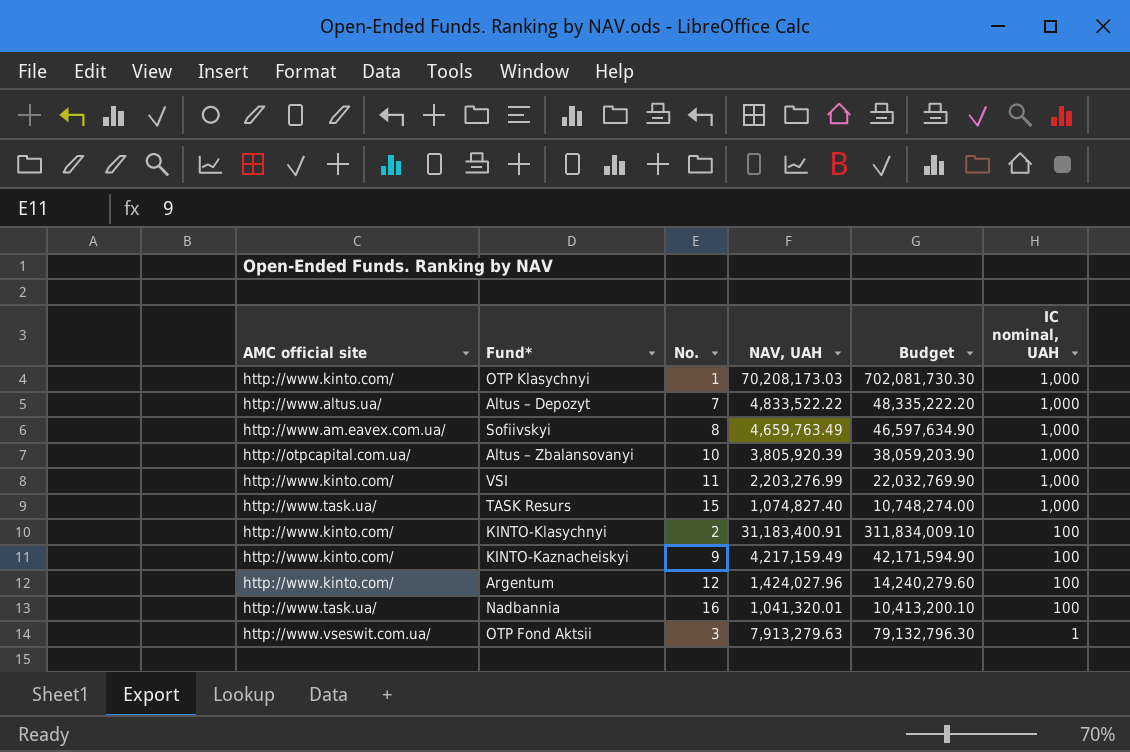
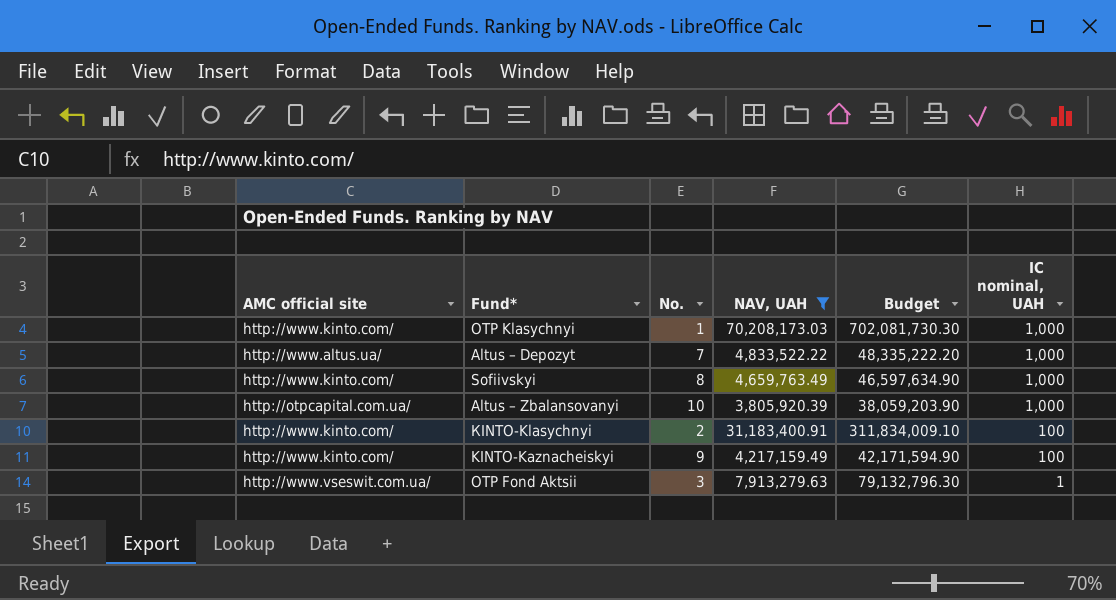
filter: none -> NAV, UAH >= 3,805,920.39
Sofiivskyi | AMC official site: http://www.am.eavex.com.ua/ -> http://www.kinto.com/

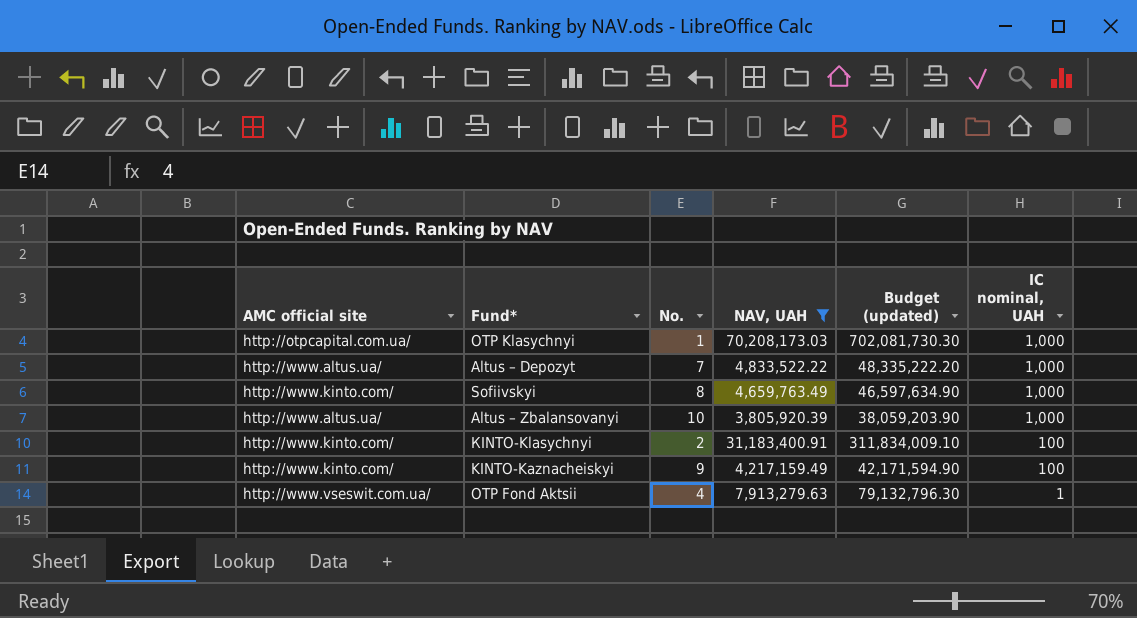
column name: Budget -> Budget (updated)
OTP Klasychnyi | AMC official site: http://www.kinto.com/ -> http://otpcapital.com.ua/
Altus – Zbalansovanyi | AMC official site: http://otpcapital.com.ua/ -> http://www.altus.ua/
OTP Fond Aktsii | No.: 3 -> 4

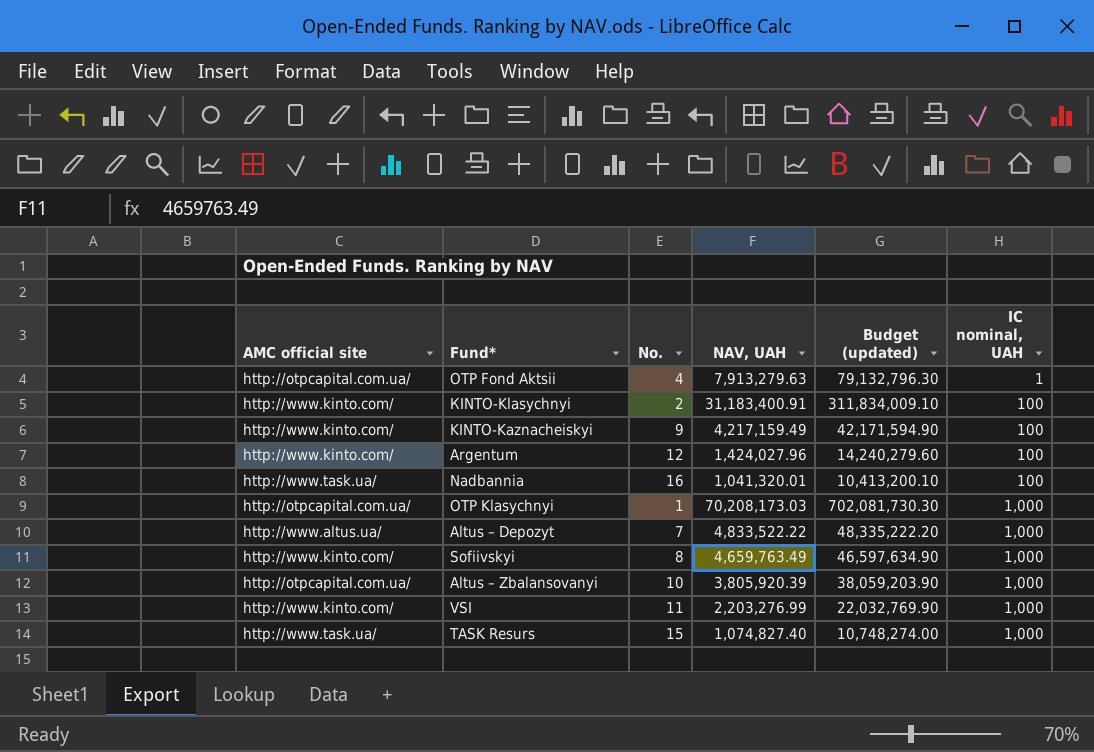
filter: NAV, UAH >= 3,805,920.39 -> none
row order: IC nominal, UAH descending -> IC nominal, UAH ascending
OTP Fond Aktsii | AMC official site: http://www.vseswit.com.ua/ -> http://otpcapital.com.ua/
Altus – Zbalansovanyi | AMC official site: http://www.altus.ua/ -> http://otpcapital.com.ua/

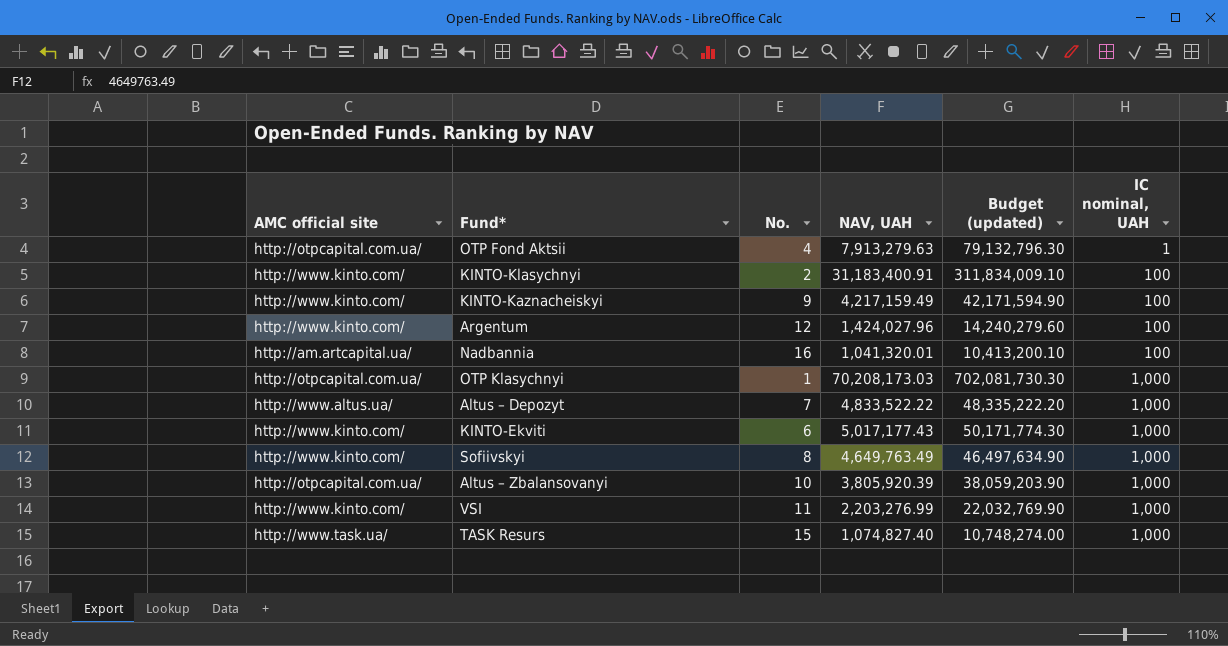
Nadbannia | AMC official site: http://www.task.ua/ -> http://am.artcapital.ua/
row КІNTO-Ekviti: none -> http://www.kinto.com/ | 6 | 5,017,177.43 | 50,171,774.30 | 1,000
Sofiivskyi | NAV, UAH: 4,659,763.49 -> 4,649,763.49
Sofiivskyi | Budget (updated): 46,597,634.90 -> 46,497,634.90

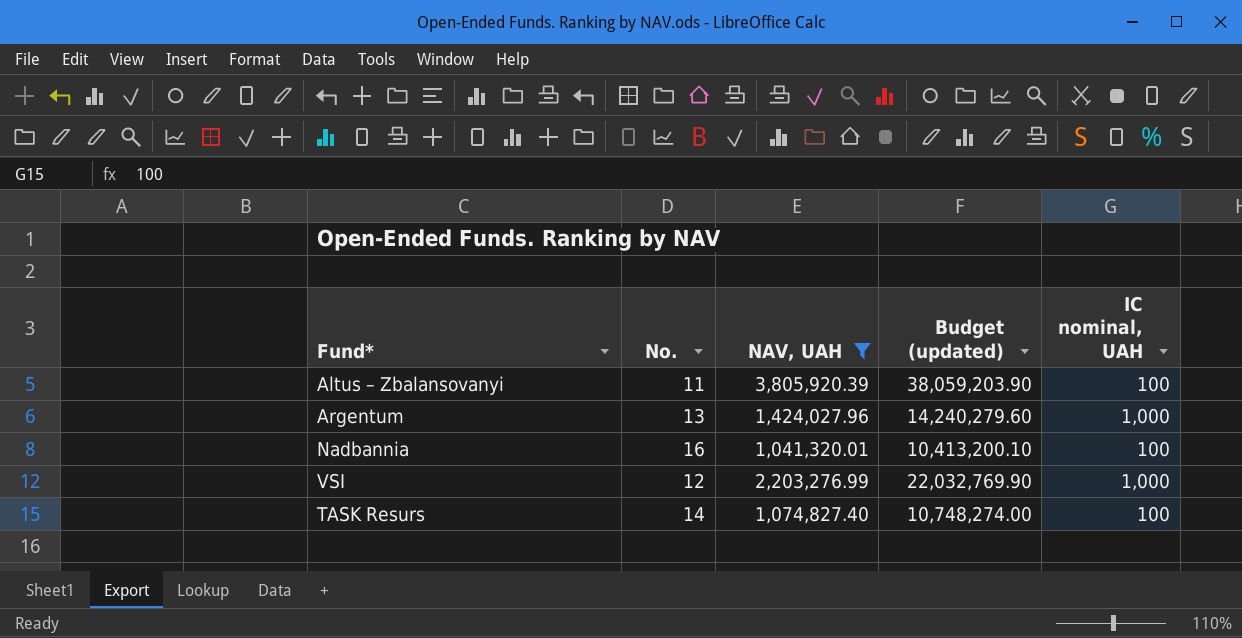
filter: none -> NAV, UAH <= 3,805,920.39
row order: IC nominal, UAH ascending -> Fund* ascending
column AMC official site | position: 1 -> none
Altus – Zbalansovanyi | No.: 10 -> 11
Altus – Zbalansovanyi | IC nominal, UAH: 1,000 -> 100
Argentum | No.: 12 -> 13
Argentum | IC nominal, UAH: 100 -> 1,000
VSI | No.: 11 -> 12
ТАSK Resurs | No.: 15 -> 14
ТАSK Resurs | IC nominal, UAH: 1,000 -> 100

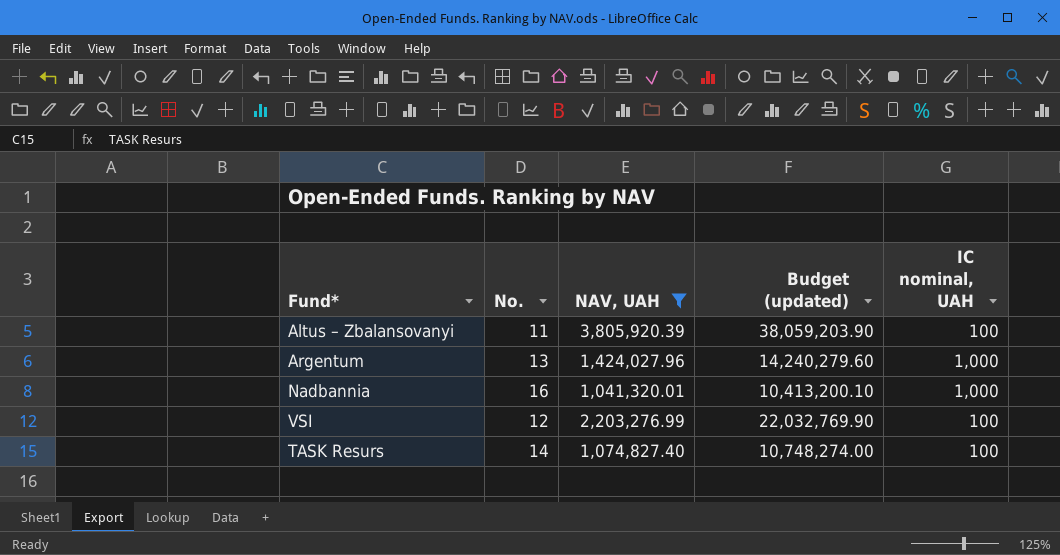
Nadbannia | IC nominal, UAH: 100 -> 1,000
VSI | IC nominal, UAH: 1,000 -> 100

